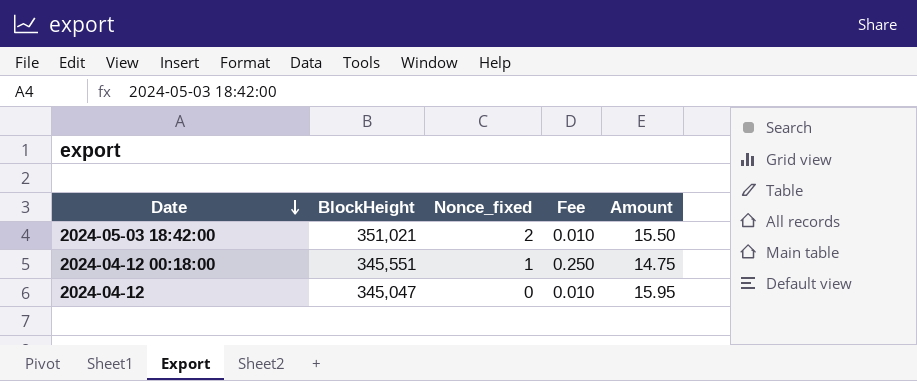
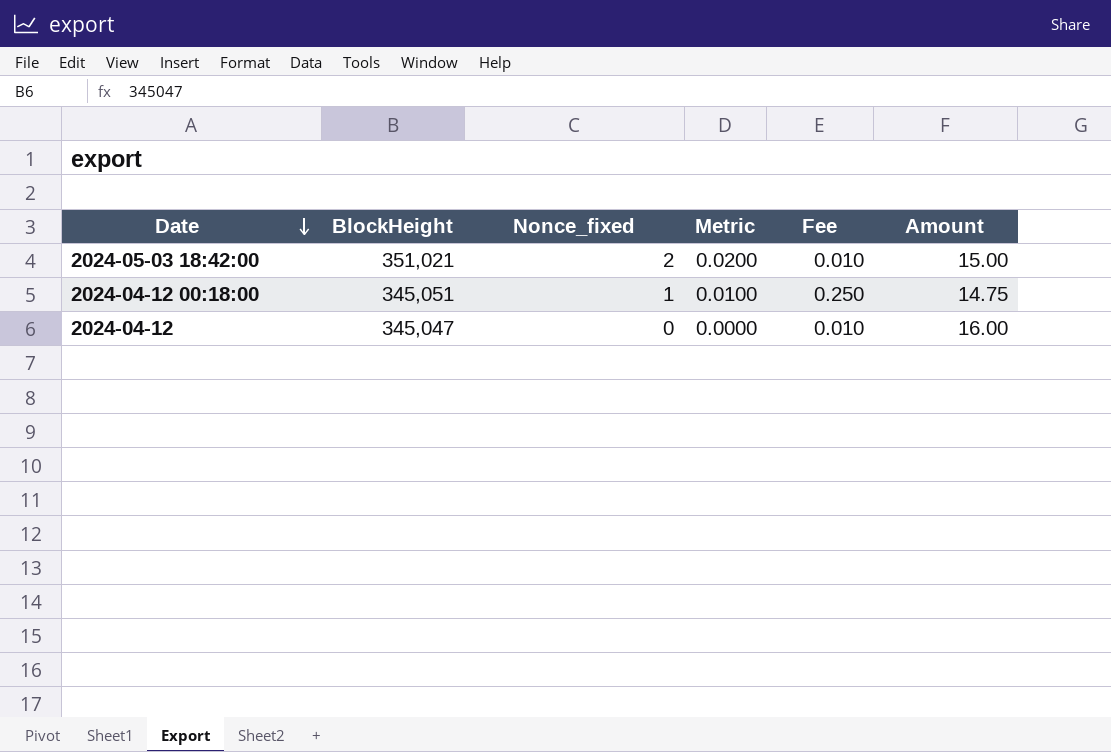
column Metric | formula: none -> [Nonce_fixed] * 0.01
2024-05-03 18:42:00 | Amount: 15.50 -> 15.00
2024-04-12 00:18:00 | BlockHeight: 345,551 -> 345,051
2024-04-12 | Amount: 15.95 -> 16.00

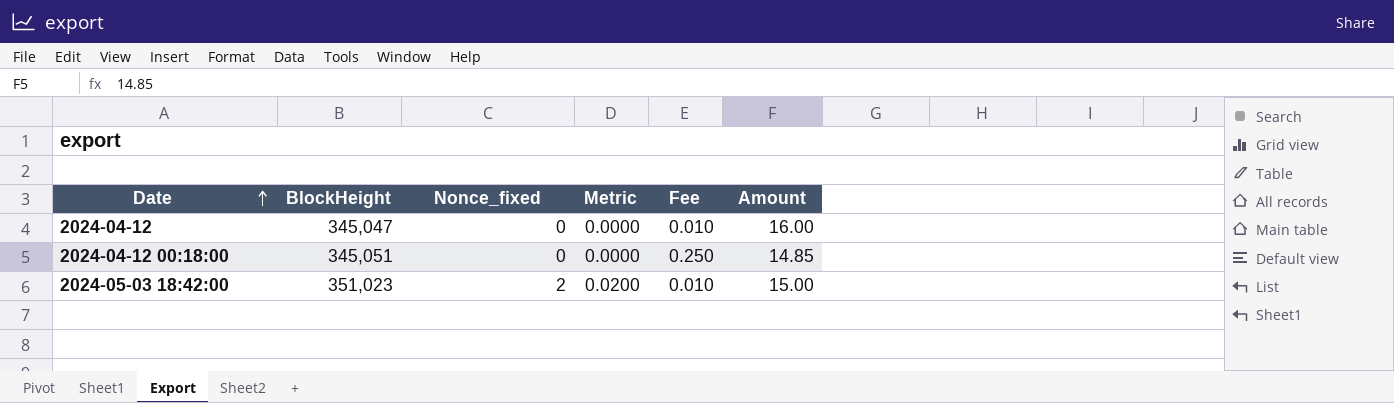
row order: Date descending -> Date ascending
2024-04-12 00:18:00 | Nonce_fixed: 1 -> 0
2024-04-12 00:18:00 | Metric: 0.0100 -> 0.0000
2024-04-12 00:18:00 | Amount: 14.75 -> 14.85
2024-05-03 18:42:00 | BlockHeight: 351,021 -> 351,023

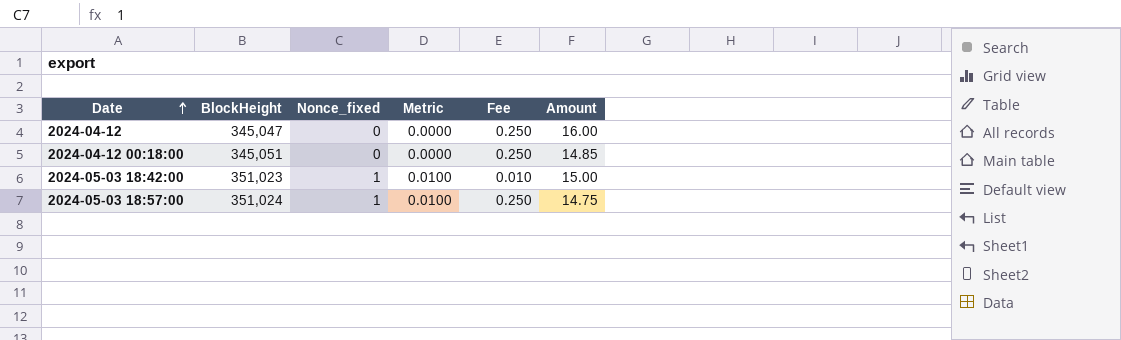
2024-04-12 | Fee: 0.010 -> 0.250
2024-05-03 18:42:00 | Nonce_fixed: 2 -> 1
2024-05-03 18:42:00 | Metric: 0.0200 -> 0.0100
row 2024-05-03 18:57:00: none -> 351,024 | 1 | 0.0100 | 0.250 | 14.75

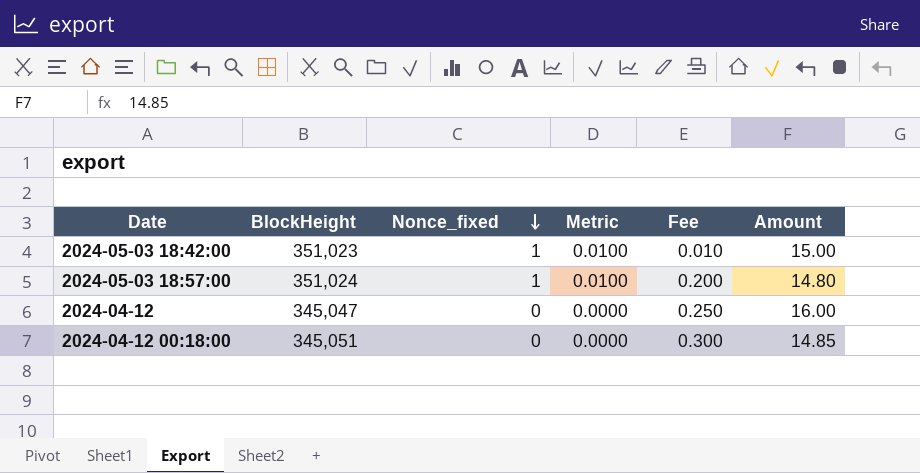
row order: Date ascending -> Nonce_fixed descending
2024-05-03 18:57:00 | Fee: 0.250 -> 0.200
2024-05-03 18:57:00 | Amount: 14.75 -> 14.80
2024-04-12 00:18:00 | Fee: 0.250 -> 0.300

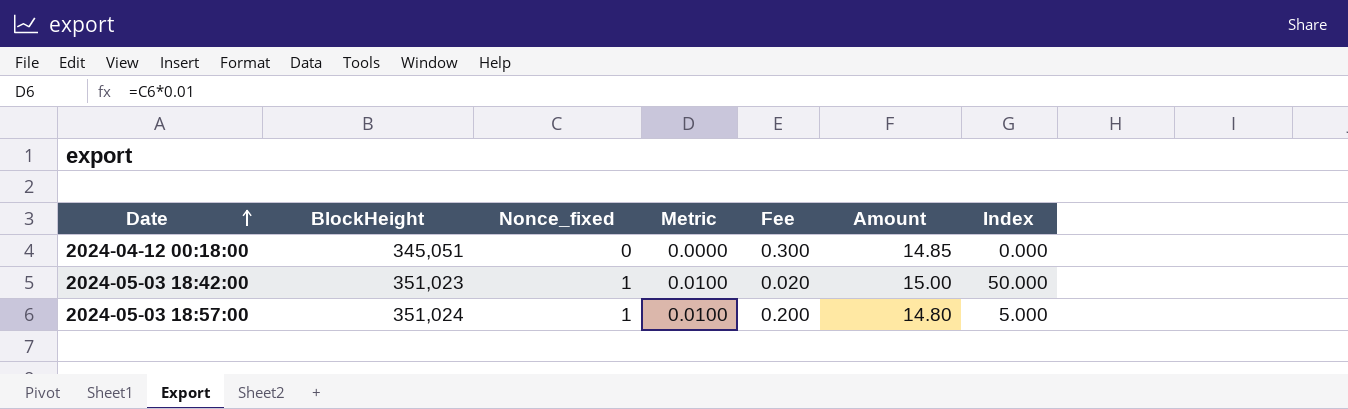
row order: Nonce_fixed descending -> Date ascending
column Index | formula: none -> [Nonce_fixed] / [Fee]
row 2024-04-12: 345,047 | 0 | 0.0000 | 0.250 | 16.00 -> none
2024-05-03 18:42:00 | Fee: 0.010 -> 0.020

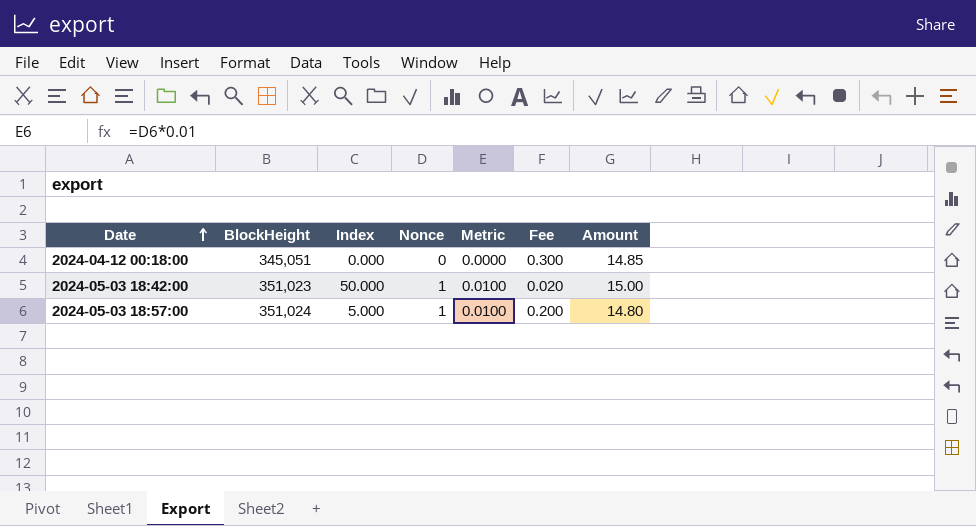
column Index | position: 7 -> 3
column name: Nonce_fixed -> Nonce

